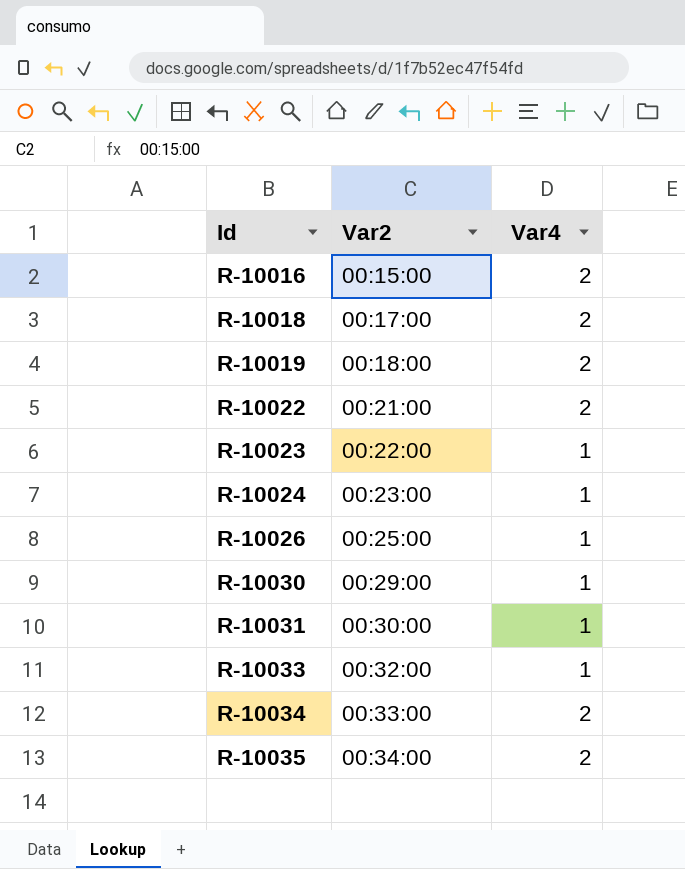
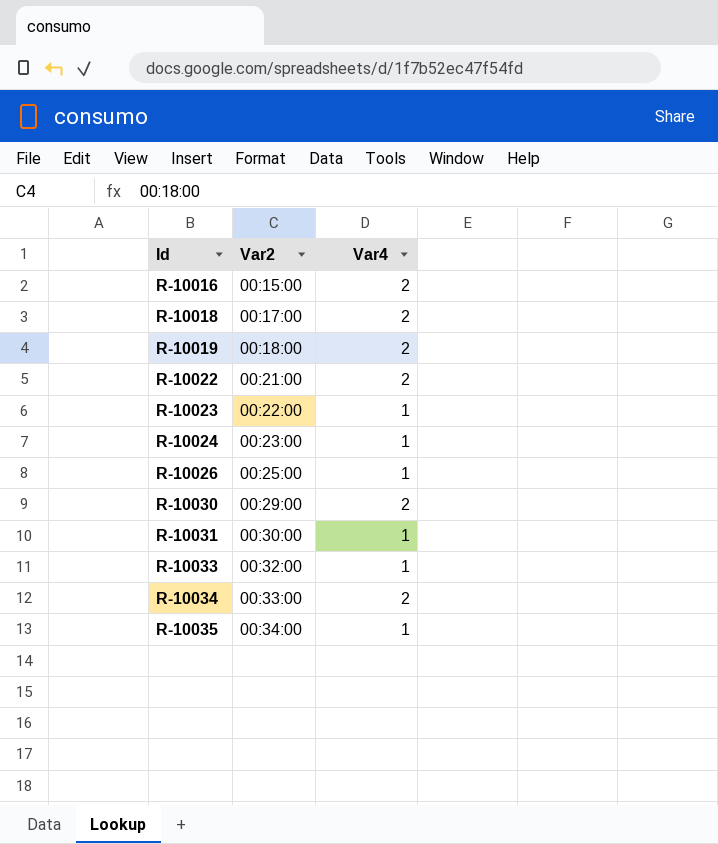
R-10030 | Var4: 1 -> 2
R-10035 | Var4: 2 -> 1

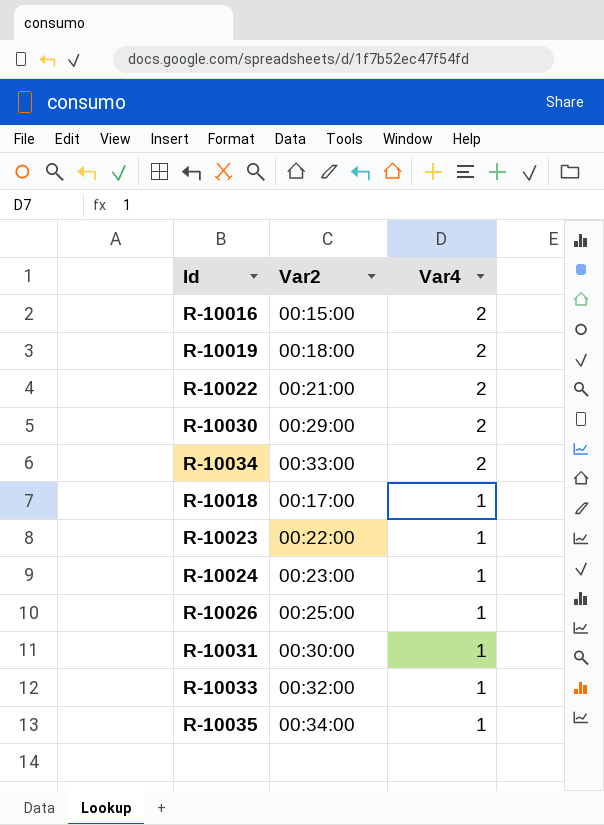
row order: Id ascending -> Var4 descending
R-10018 | Var4: 2 -> 1

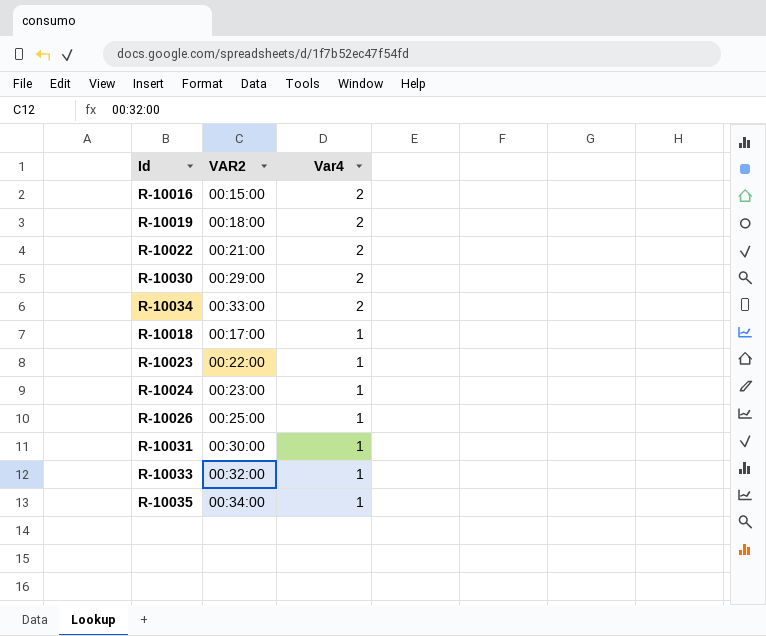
column name: Var2 -> VAR2

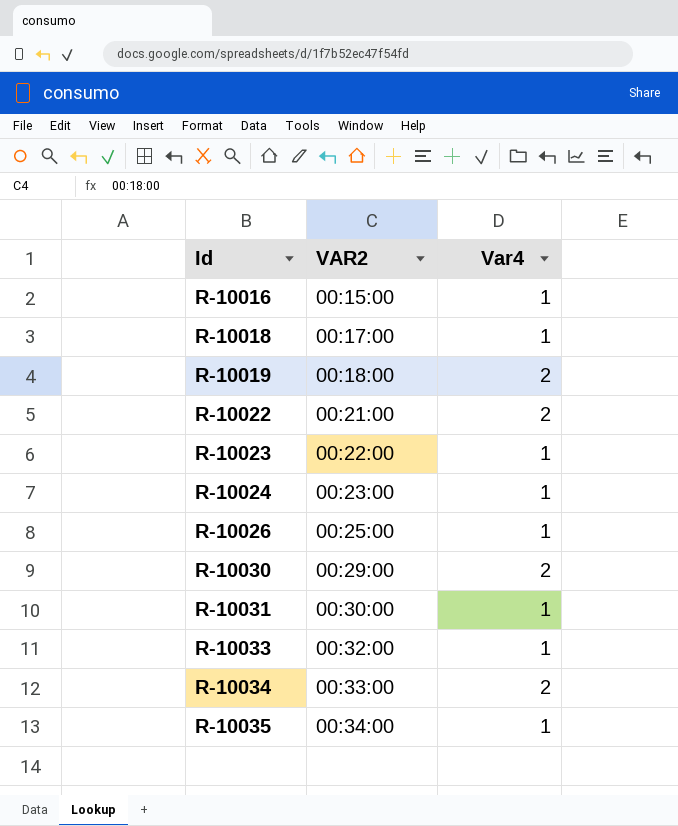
row order: Var4 descending -> Id ascending
R-10016 | Var4: 2 -> 1

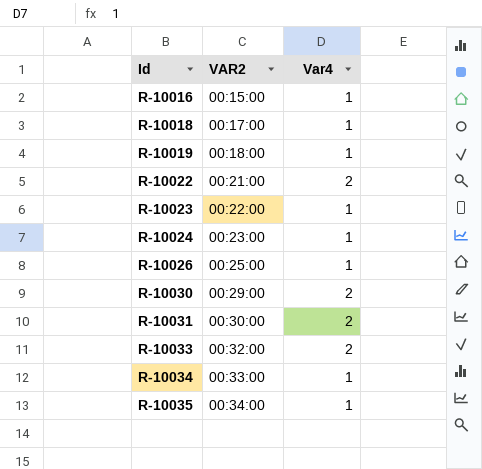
R-10019 | Var4: 2 -> 1
R-10031 | Var4: 1 -> 2
R-10033 | Var4: 1 -> 2
R-10034 | Var4: 2 -> 1

